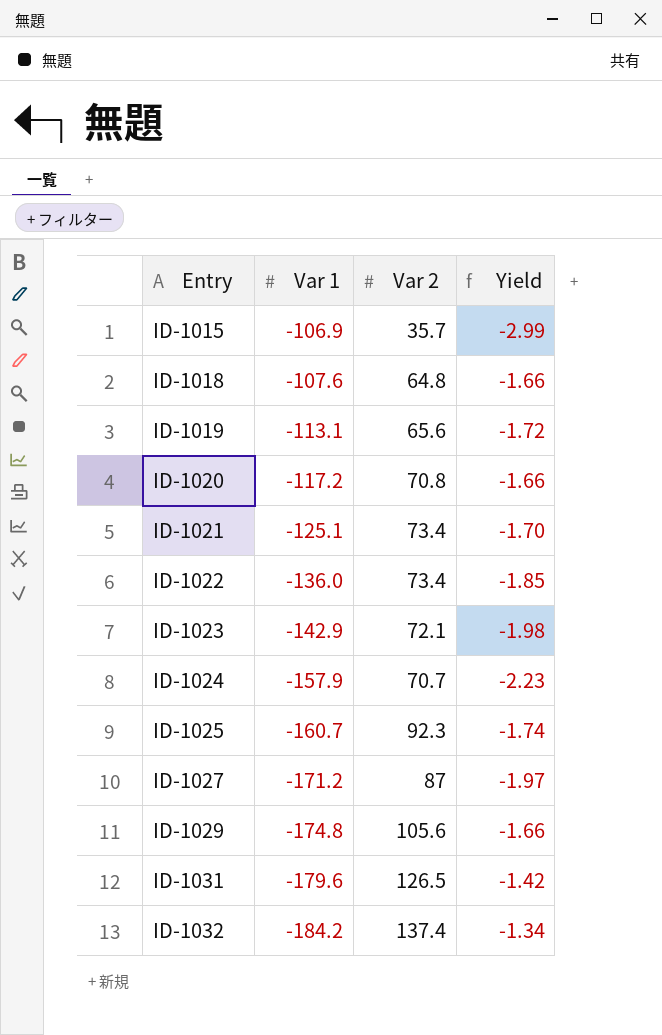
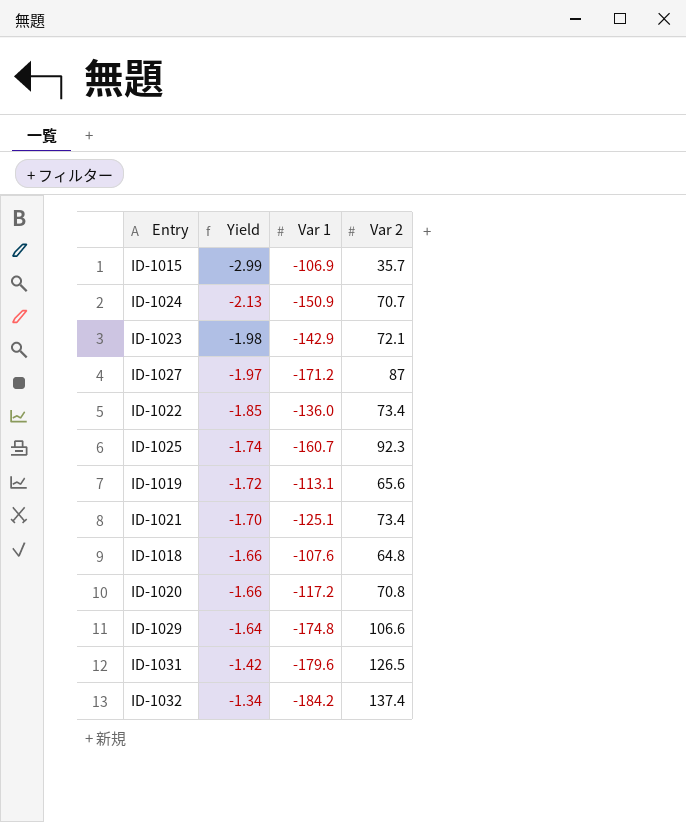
row order: Entry ascending -> Yield ascending
column Yield | position: 4 -> 2
ID-1024 | Yield: -2.23 -> -2.13
ID-1024 | Var 1: -157.9 -> -150.9
ID-1029 | Yield: -1.66 -> -1.64
ID-1029 | Var 2: 105.6 -> 106.6

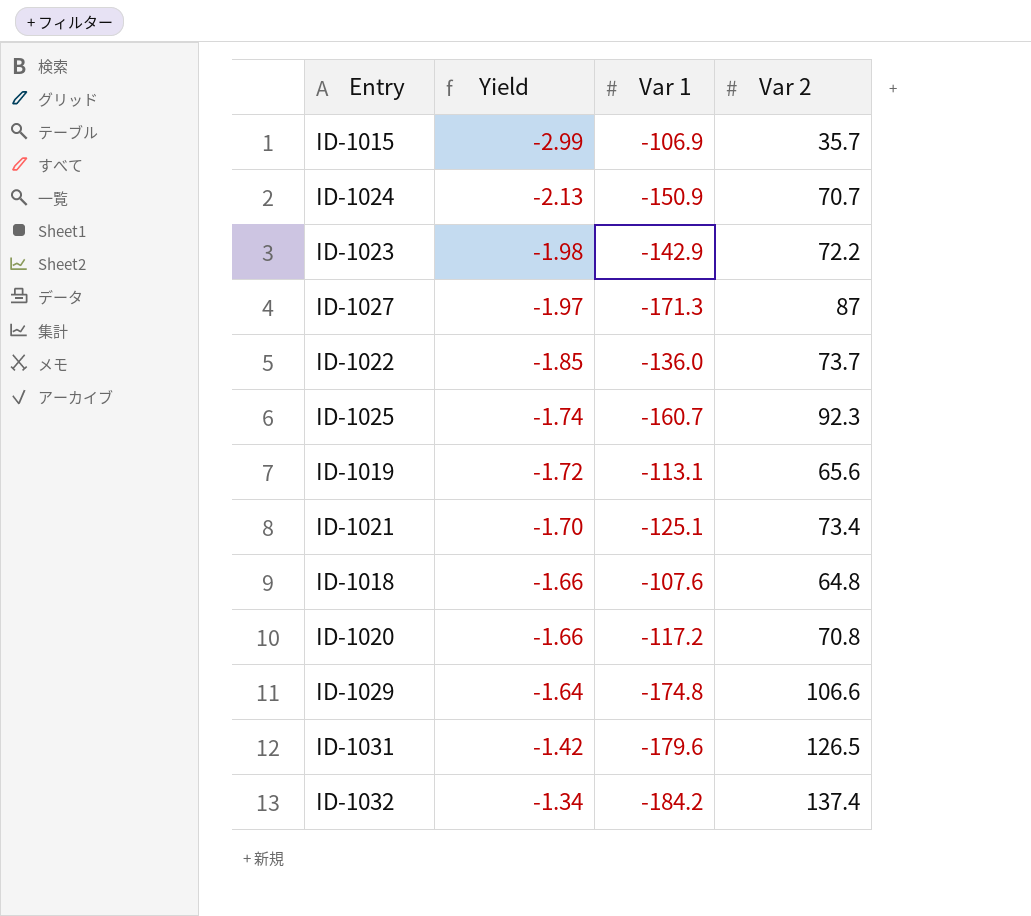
ID-1023 | Var 2: 72.1 -> 72.2
ID-1027 | Var 1: -171.2 -> -171.3
ID-1022 | Var 2: 73.4 -> 73.7

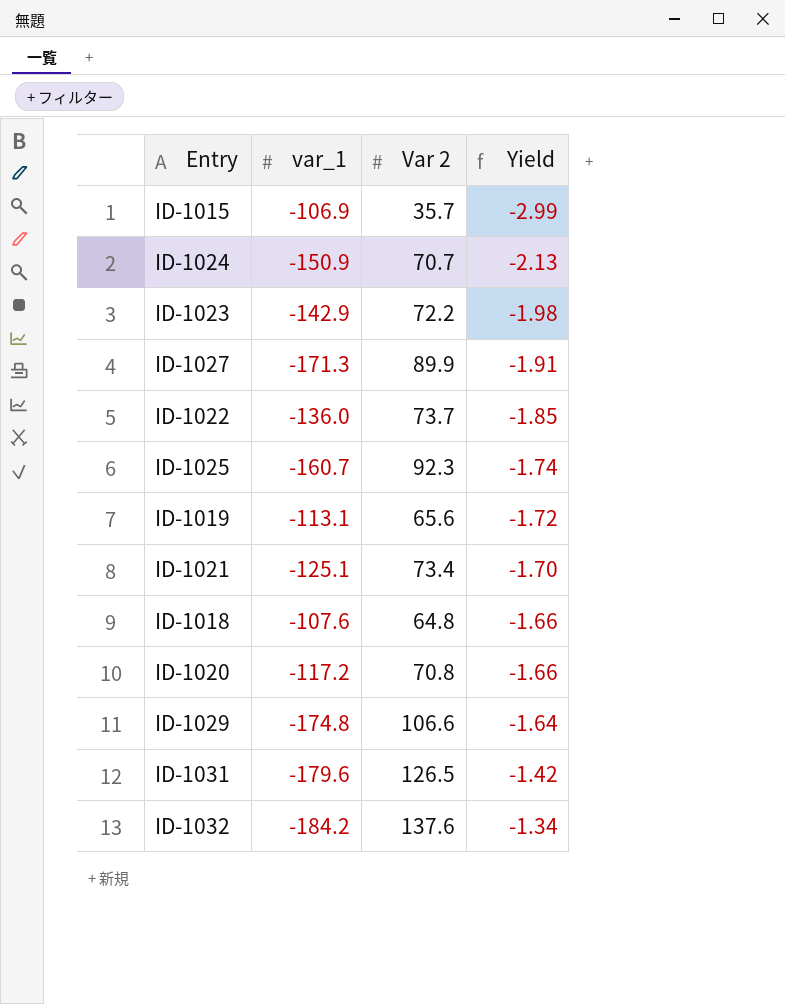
column name: Var 1 -> var_1
column Yield | position: 2 -> 4
ID-1027 | Var 2: 87 -> 89.9
ID-1027 | Yield: -1.97 -> -1.91
ID-1032 | Var 2: 137.4 -> 137.6

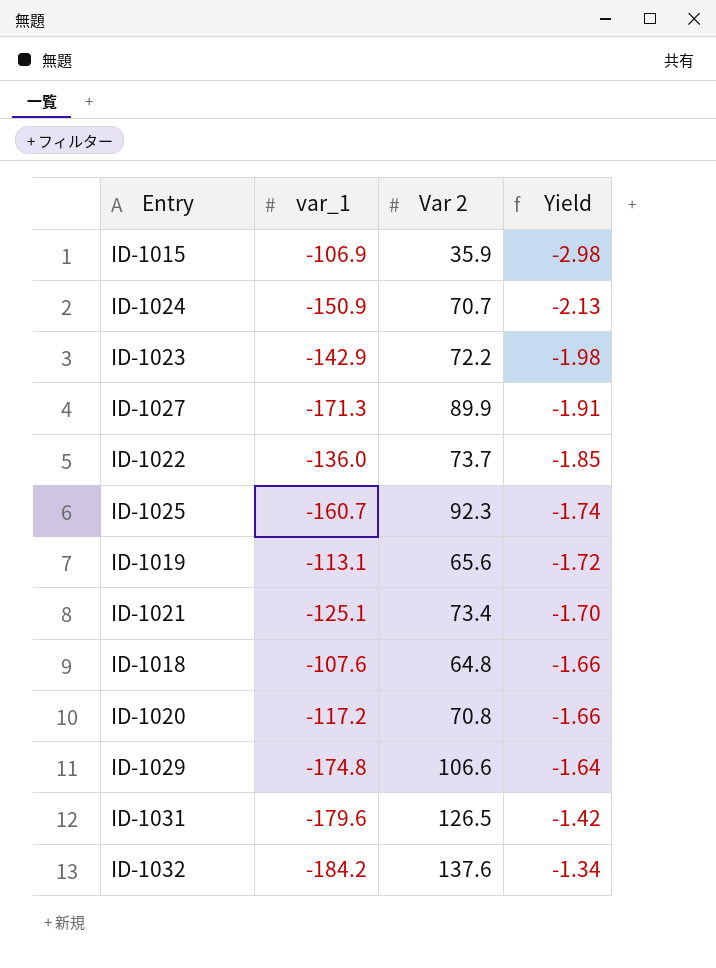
ID-1015 | Var 2: 35.7 -> 35.9
ID-1015 | Yield: -2.99 -> -2.98

